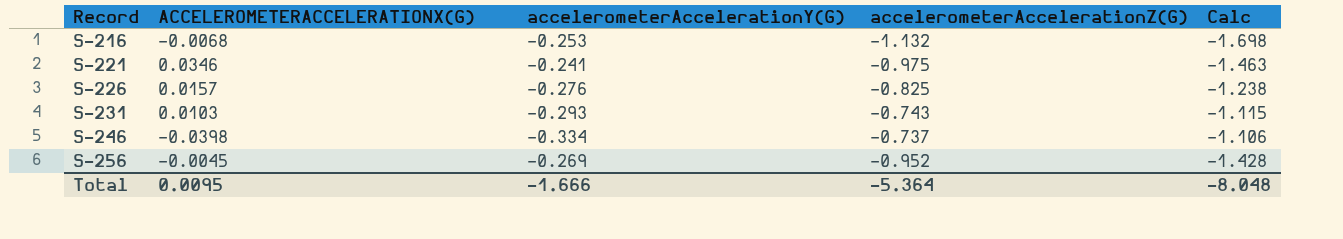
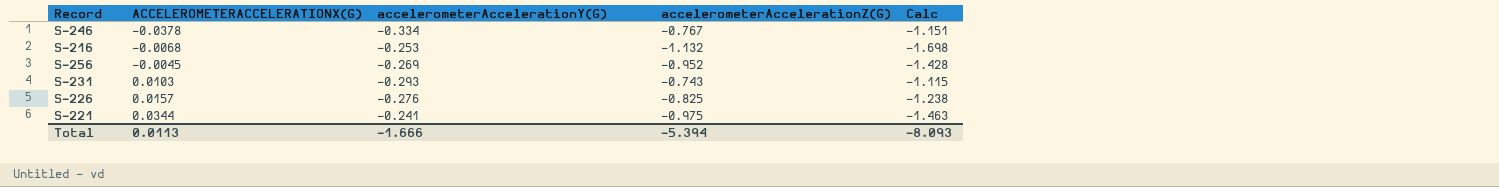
row order: Record ascending -> ACCELEROMETERACCELERATIONX(G) ascending
S-246 | ACCELEROMETERACCELERATIONX(G): -0.0398 -> -0.0378
S-246 | accelerometerAccelerationZ(G): -0.737 -> -0.767
S-246 | Calc: -1.106 -> -1.151
S-221 | ACCELEROMETERACCELERATIONX(G): 0.0346 -> 0.0344
Total | ACCELEROMETERACCELERATIONX(G): 0.0095 -> 0.0113
Total | accelerometerAccelerationZ(G): -5.364 -> -5.394
Total | Calc: -8.048 -> -8.093

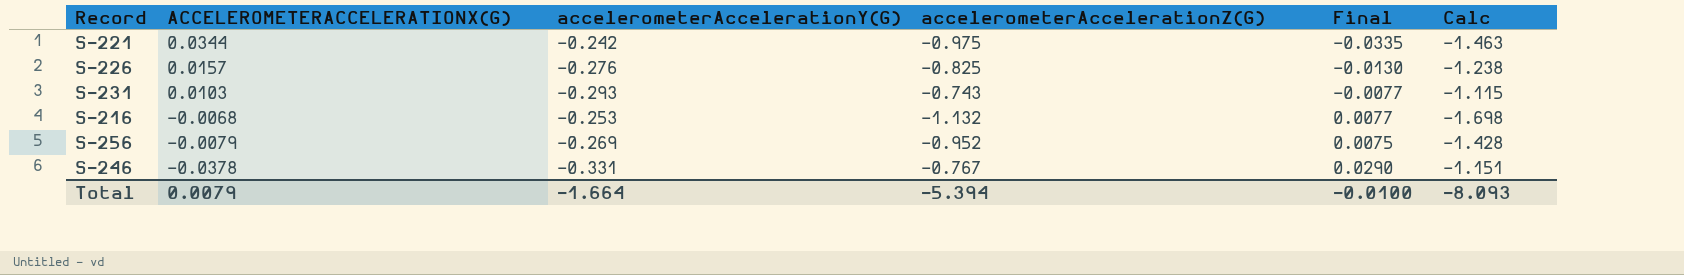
row order: ACCELEROMETERACCELERATIONX(G) ascending -> ACCELEROMETERACCELERATIONX(G) descending
column Final | formula: none -> [ACCELEROMETERACCELERATIONX(G)] * [accelerometerAccelerationZ(G)]
S-221 | accelerometerAccelerationY(G): -0.241 -> -0.242
S-256 | ACCELEROMETERACCELERATIONX(G): -0.0045 -> -0.0079
S-246 | accelerometerAccelerationY(G): -0.334 -> -0.331
Total | ACCELEROMETERACCELERATIONX(G): 0.0113 -> 0.0079
Total | accelerometerAccelerationY(G): -1.666 -> -1.664

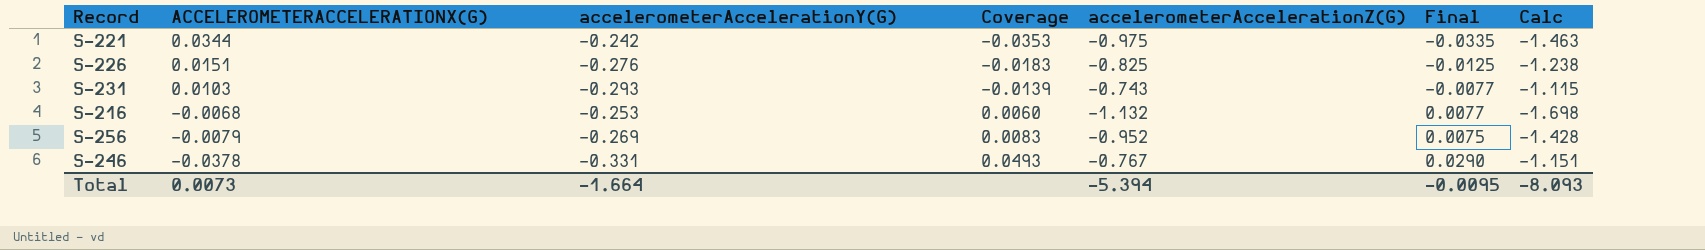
column Coverage | formula: none -> [ACCELEROMETERACCELERATIONX(G)] / [accelerometerAccelerationZ(G)]
S-226 | ACCELEROMETERACCELERATIONX(G): 0.0157 -> 0.0151
S-226 | Final: -0.0130 -> -0.0125
Total | ACCELEROMETERACCELERATIONX(G): 0.0079 -> 0.0073
Total | Final: -0.0100 -> -0.0095

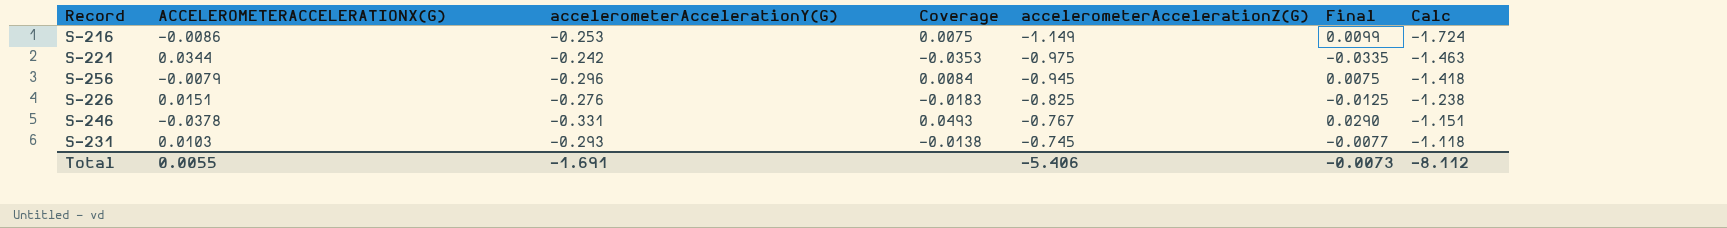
row order: ACCELEROMETERACCELERATIONX(G) descending -> accelerometerAccelerationZ(G) ascending
S-216 | ACCELEROMETERACCELERATIONX(G): -0.0068 -> -0.0086
S-216 | Coverage: 0.0060 -> 0.0075
S-216 | accelerometerAccelerationZ(G): -1.132 -> -1.149
S-216 | Final: 0.0077 -> 0.0099
S-216 | Calc: -1.698 -> -1.724
S-256 | accelerometerAccelerationY(G): -0.269 -> -0.296
S-256 | Coverage: 0.0083 -> 0.0084
S-256 | accelerometerAccelerationZ(G): -0.952 -> -0.945
S-256 | Calc: -1.428 -> -1.418
S-231 | Coverage: -0.0139 -> -0.0138
S-231 | accelerometerAccelerationZ(G): -0.743 -> -0.745
S-231 | Calc: -1.115 -> -1.118
Total | ACCELEROMETERACCELERATIONX(G): 0.0073 -> 0.0055
Total | accelerometerAccelerationY(G): -1.664 -> -1.691
Total | accelerometerAccelerationZ(G): -5.394 -> -5.406
Total | Final: -0.0095 -> -0.0073
Total | Calc: -8.093 -> -8.112

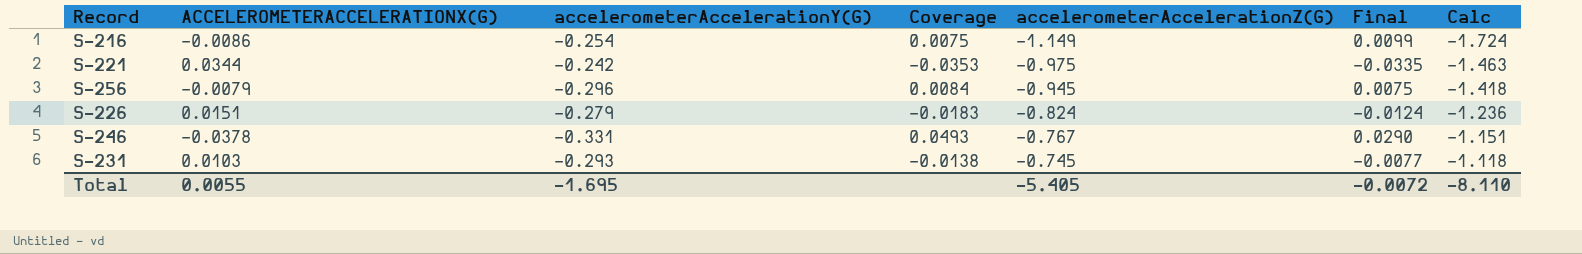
S-216 | accelerometerAccelerationY(G): -0.253 -> -0.254
S-226 | accelerometerAccelerationY(G): -0.276 -> -0.279
S-226 | accelerometerAccelerationZ(G): -0.825 -> -0.824
S-226 | Final: -0.0125 -> -0.0124
S-226 | Calc: -1.238 -> -1.236
Total | accelerometerAccelerationY(G): -1.691 -> -1.695
Total | accelerometerAccelerationZ(G): -5.406 -> -5.405
Total | Final: -0.0073 -> -0.0072
Total | Calc: -8.112 -> -8.110

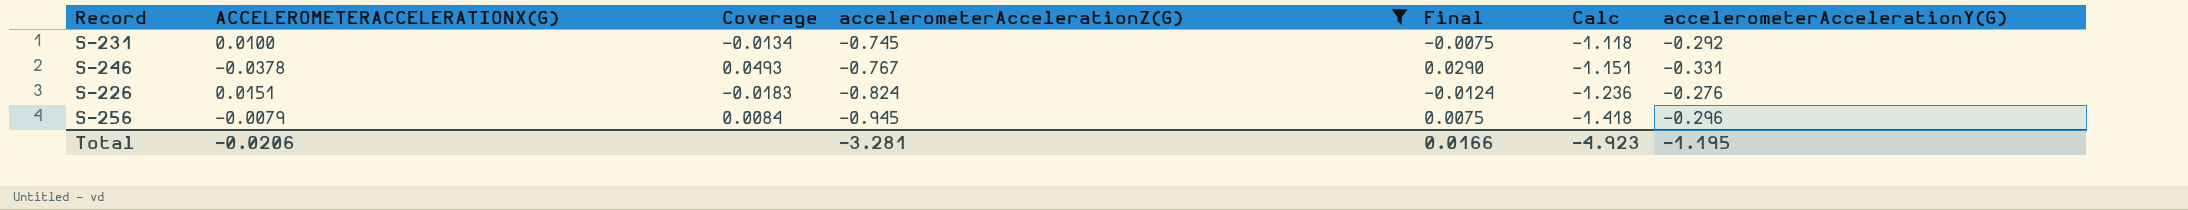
filter: none -> accelerometerAccelerationZ(G) >= -0.945
row order: accelerometerAccelerationZ(G) ascending -> accelerometerAccelerationZ(G) descending
column accelerometerAccelerationY(G) | position: 3 -> 7
S-231 | ACCELEROMETERACCELERATIONX(G): 0.0103 -> 0.0100
S-231 | Coverage: -0.0138 -> -0.0134
S-231 | Final: -0.0077 -> -0.0075
S-231 | accelerometerAccelerationY(G): -0.293 -> -0.292
S-226 | accelerometerAccelerationY(G): -0.279 -> -0.276
Total | ACCELEROMETERACCELERATIONX(G): 0.0055 -> -0.0206
Total | accelerometerAccelerationZ(G): -5.405 -> -3.281
Total | Final: -0.0072 -> 0.0166
Total | Calc: -8.110 -> -4.923
Total | accelerometerAccelerationY(G): -1.695 -> -1.195

